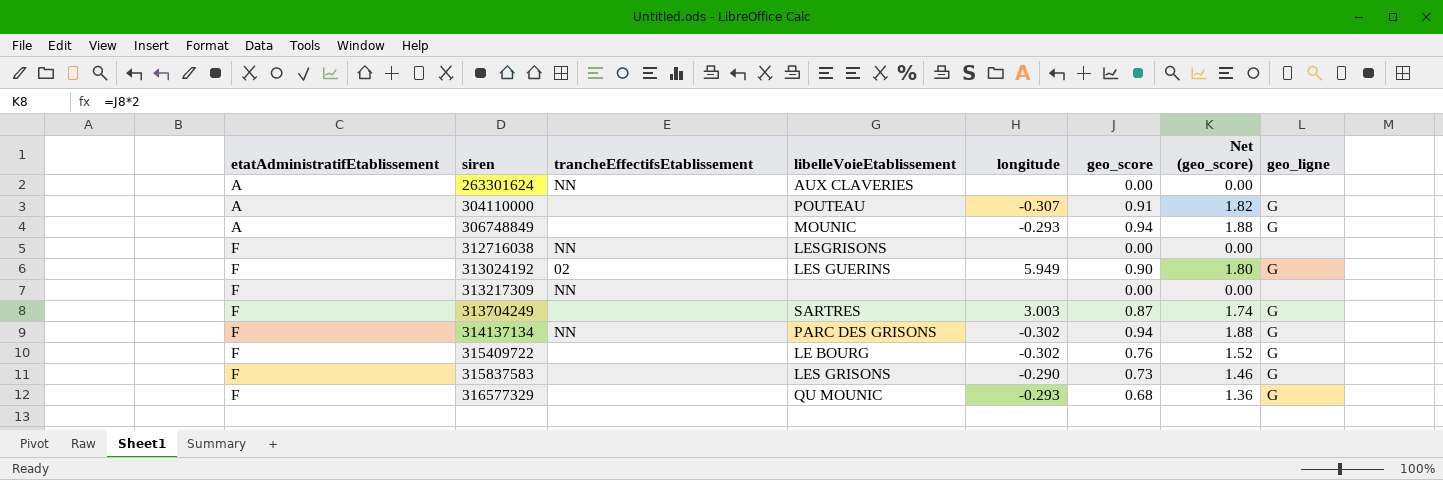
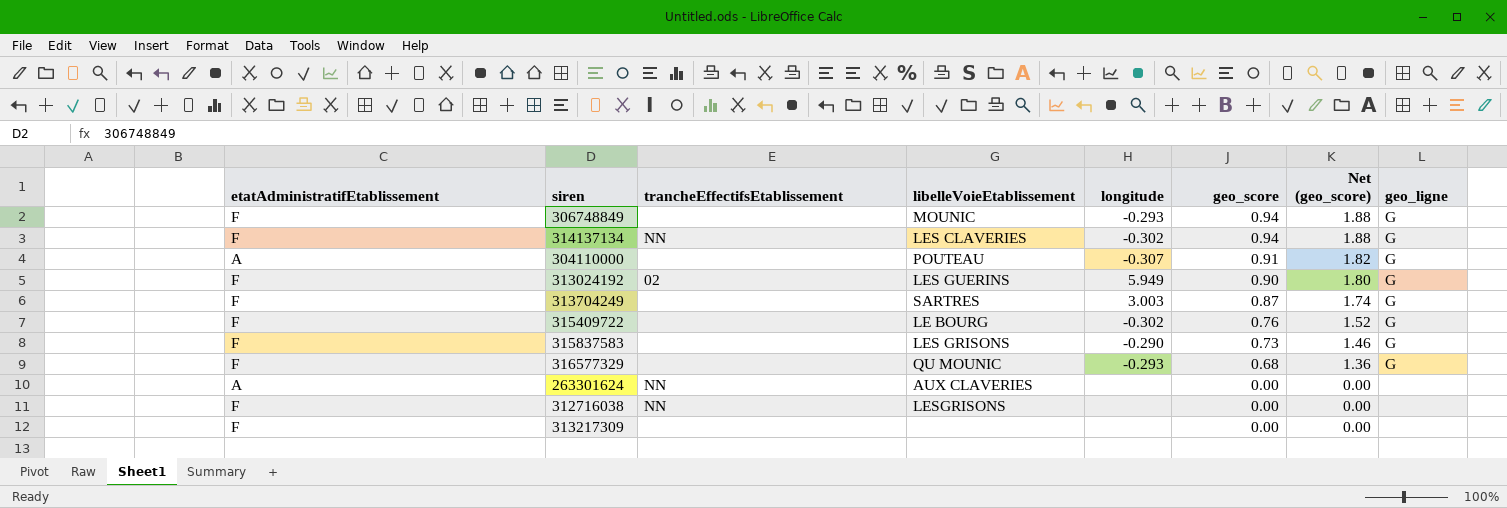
row order: etatAdministratifEtablissement ascending -> geo_score descending
306748849 | etatAdministratifEtablissement: A -> F
314137134 | libelleVoieEtablissement: PARC DES GRISONS -> LES CLAVERIES
313217309 | trancheEffectifsEtablissement: NN -> none

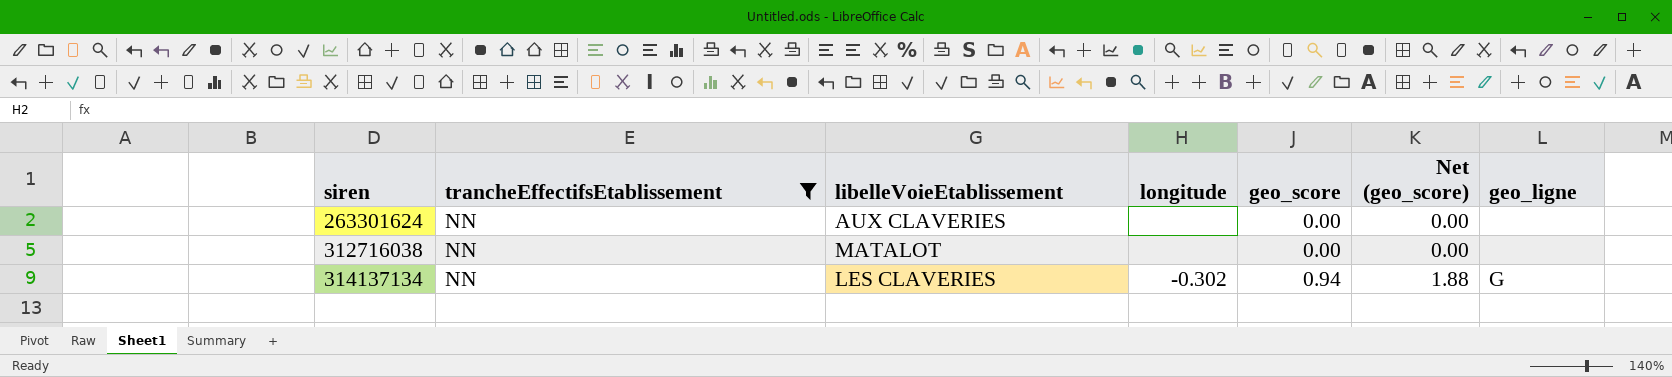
filter: none -> trancheEffectifsEtablissement = NN
row order: geo_score descending -> siren ascending
column etatAdministratifEtablissement | position: 1 -> none
312716038 | libelleVoieEtablissement: LESGRISONS -> MATALOT

